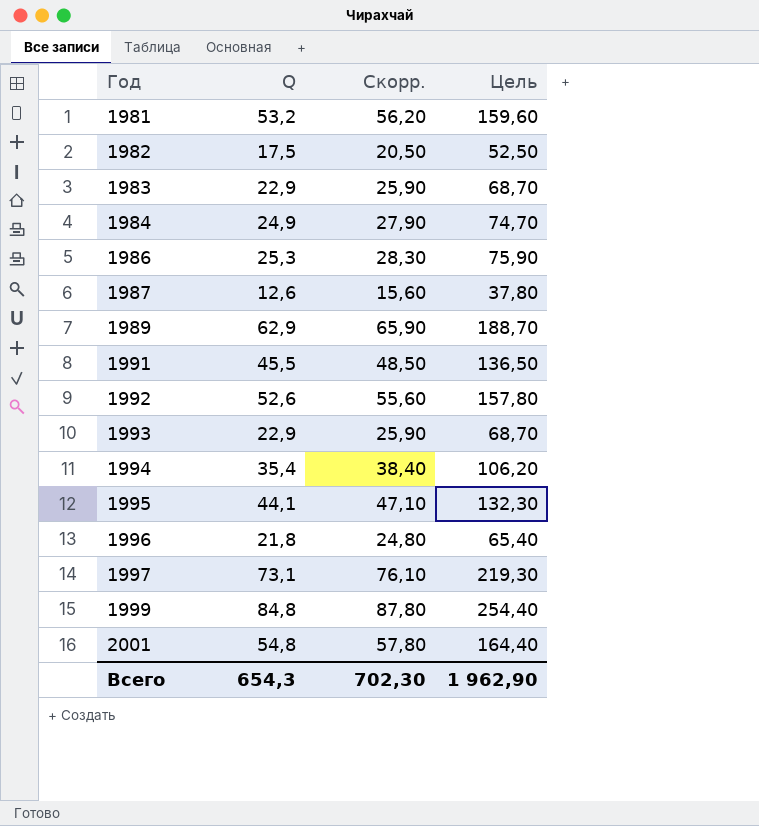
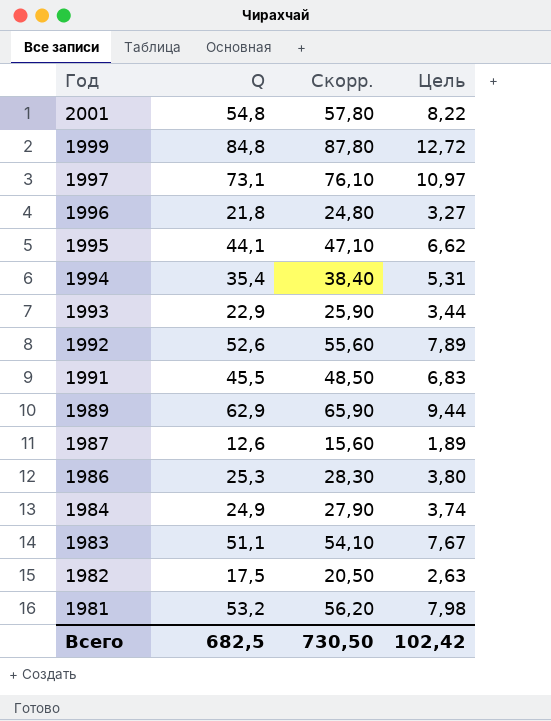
row order: Год ascending -> Год descending
column Цель | formula: [Q] * 3 -> [Q] * 0,15
1983 | Q: 22,9 -> 51,1
1983 | Скорр.: 25,90 -> 54,10
Всего | Q: 654,3 -> 682,5
Всего | Скорр.: 702,30 -> 730,50
Всего | Цель: 1 962,90 -> 102,42

